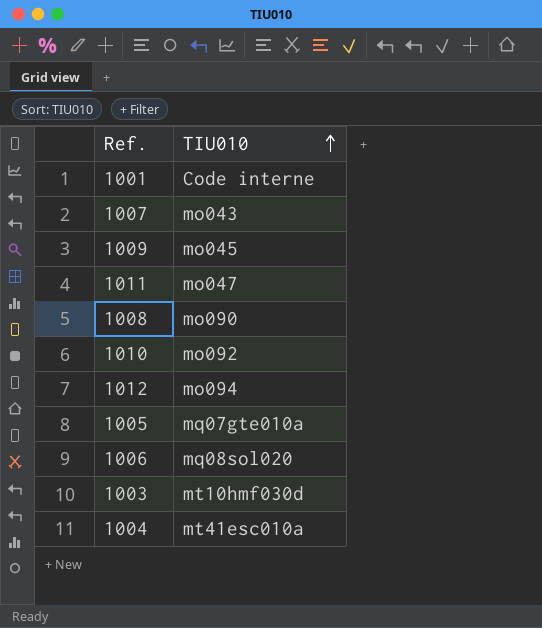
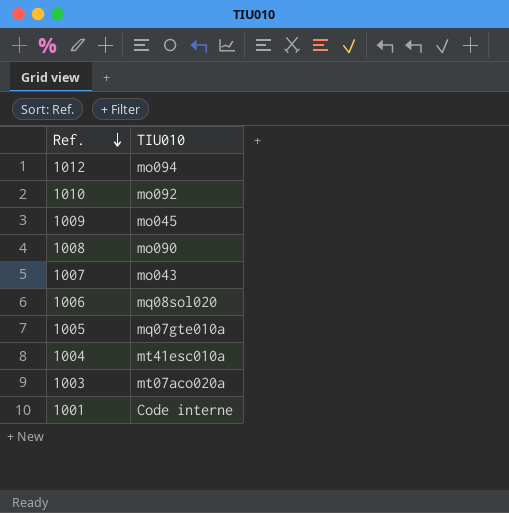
row order: TIU010 ascending -> Ref. descending
row 1011: mo047 -> none
1003 | TIU010: mt10hmf030d -> mt07aco020a

